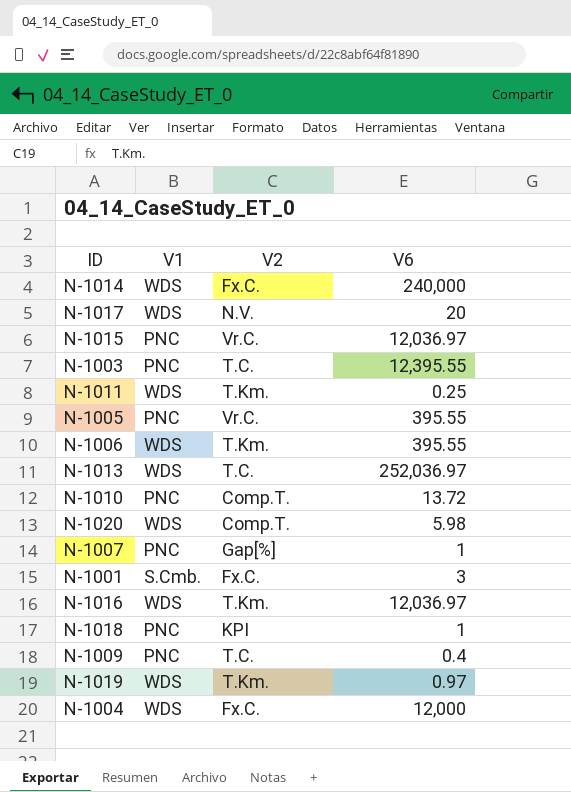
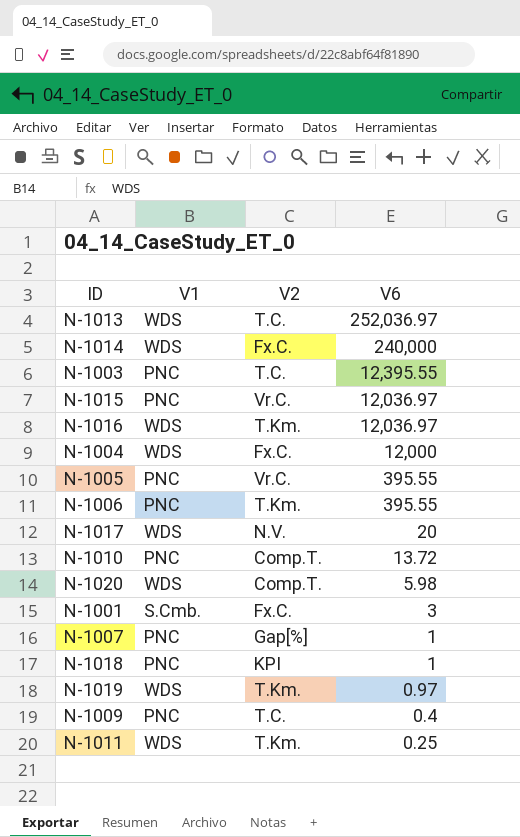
row order: none -> V6 descending
N-1006 | V1: WDS -> PNC

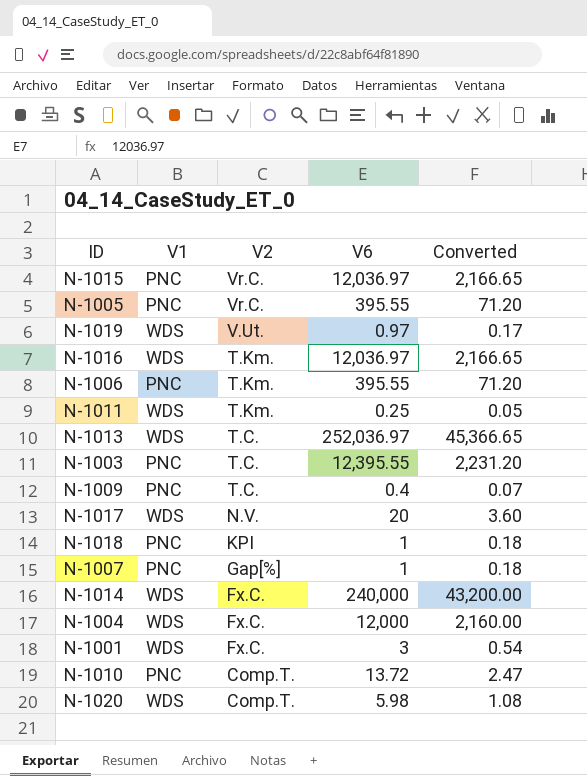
row order: V6 descending -> V2 descending
column Converted | formula: none -> [V6] * 0.18
N-1019 | V2: T.Km. -> V.Ut.
N-1001 | V1: S.Cmb. -> WDS

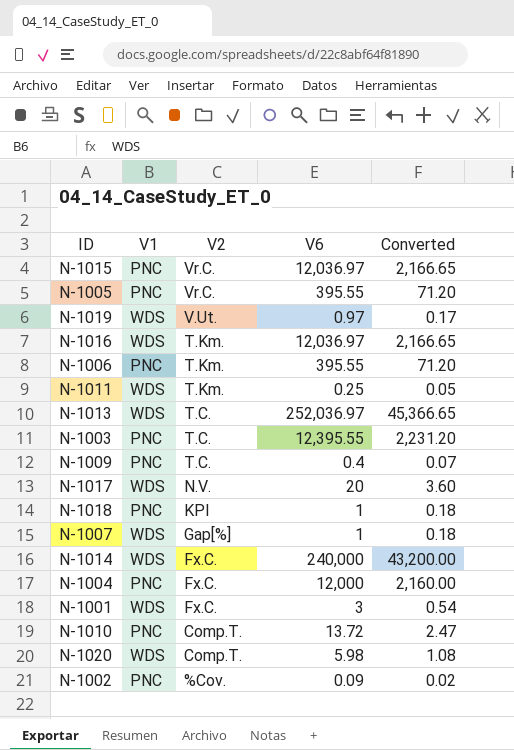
N-1007 | V1: PNC -> WDS
N-1004 | V1: WDS -> PNC
row N-1002: none -> PNC | %Cov. | 0.09 | 0.02

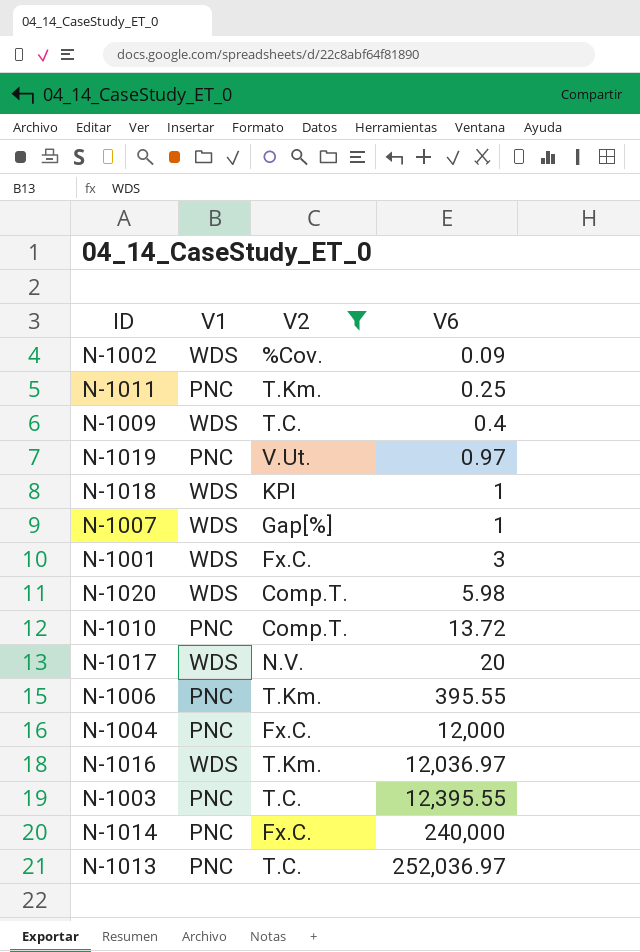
filter: none -> V2 != Vr.C.
row order: V2 descending -> V6 ascending
column Converted | formula: [V6] * 0.18 -> none
N-1002 | V1: PNC -> WDS
N-1011 | V1: WDS -> PNC
N-1009 | V1: PNC -> WDS
N-1019 | V1: WDS -> PNC
N-1018 | V1: PNC -> WDS
N-1014 | V1: WDS -> PNC
N-1013 | V1: WDS -> PNC

